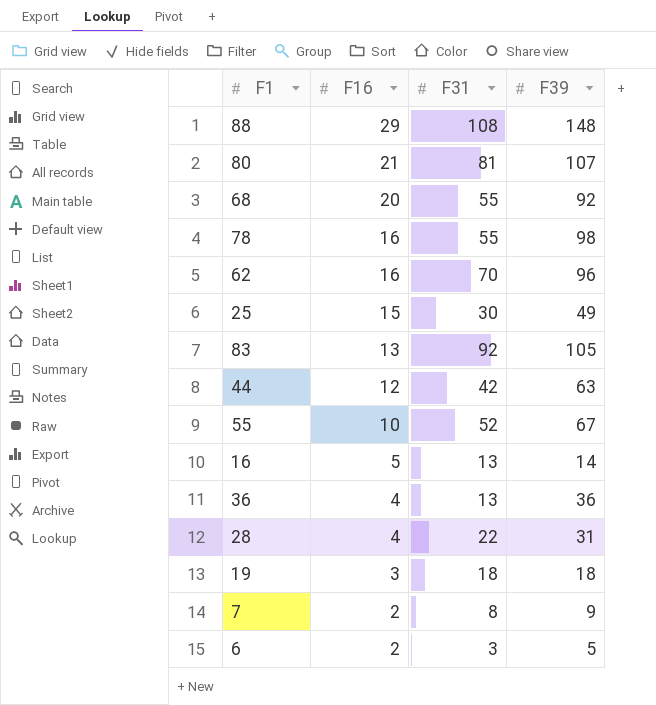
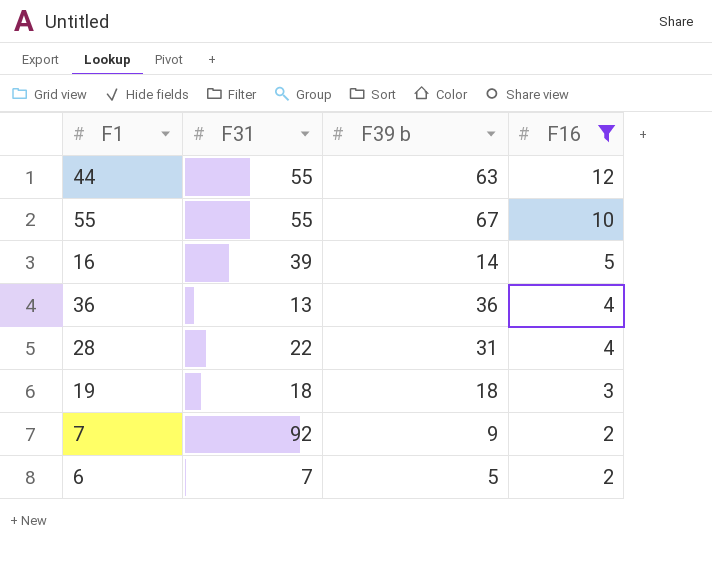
filter: none -> F16 <= 12
column name: F39 -> F39 b
column F16 | position: 2 -> 4
44 | F31: 42 -> 55
55 | F31: 52 -> 55
16 | F31: 13 -> 39
7 | F31: 8 -> 92
6 | F31: 3 -> 7

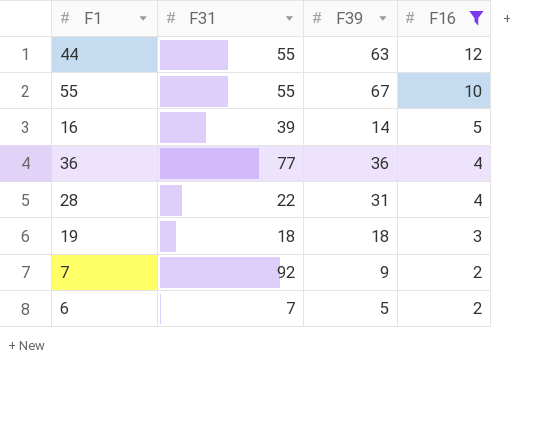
column name: F39 b -> F39
36 | F31: 13 -> 77

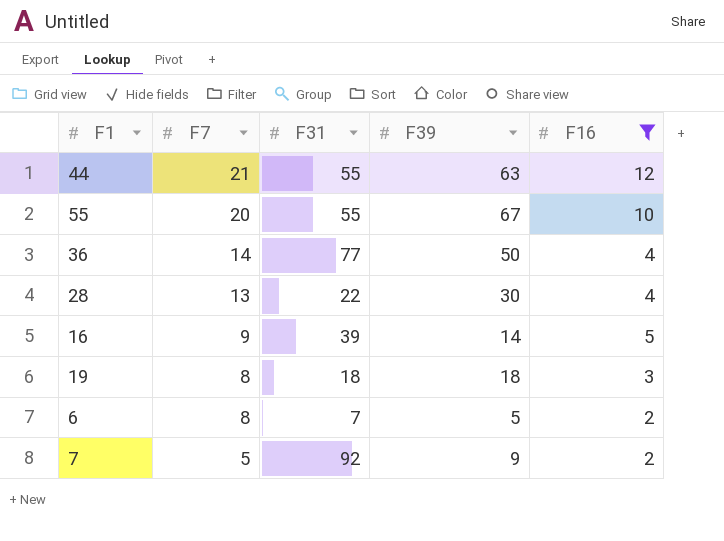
row order: F16 descending -> F7 descending
column F7 | position: none -> 2
36 | F39: 36 -> 50
28 | F39: 31 -> 30

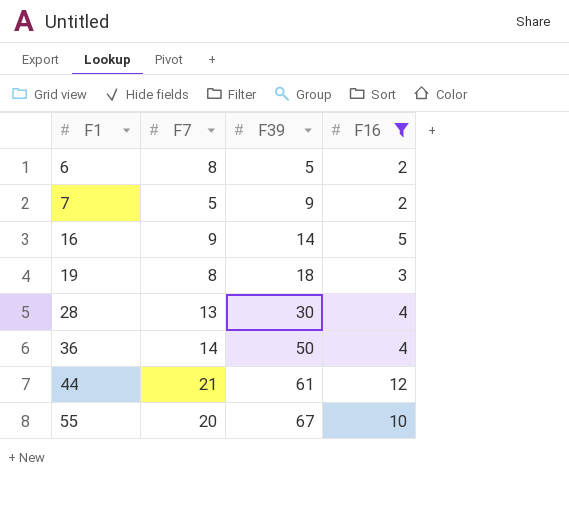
row order: F7 descending -> F1 ascending
column F31 | position: 3 -> none
44 | F39: 63 -> 61

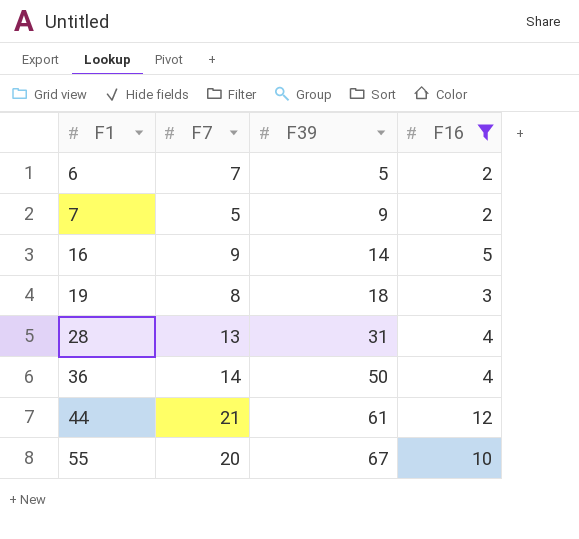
6 | F7: 8 -> 7
28 | F39: 30 -> 31

